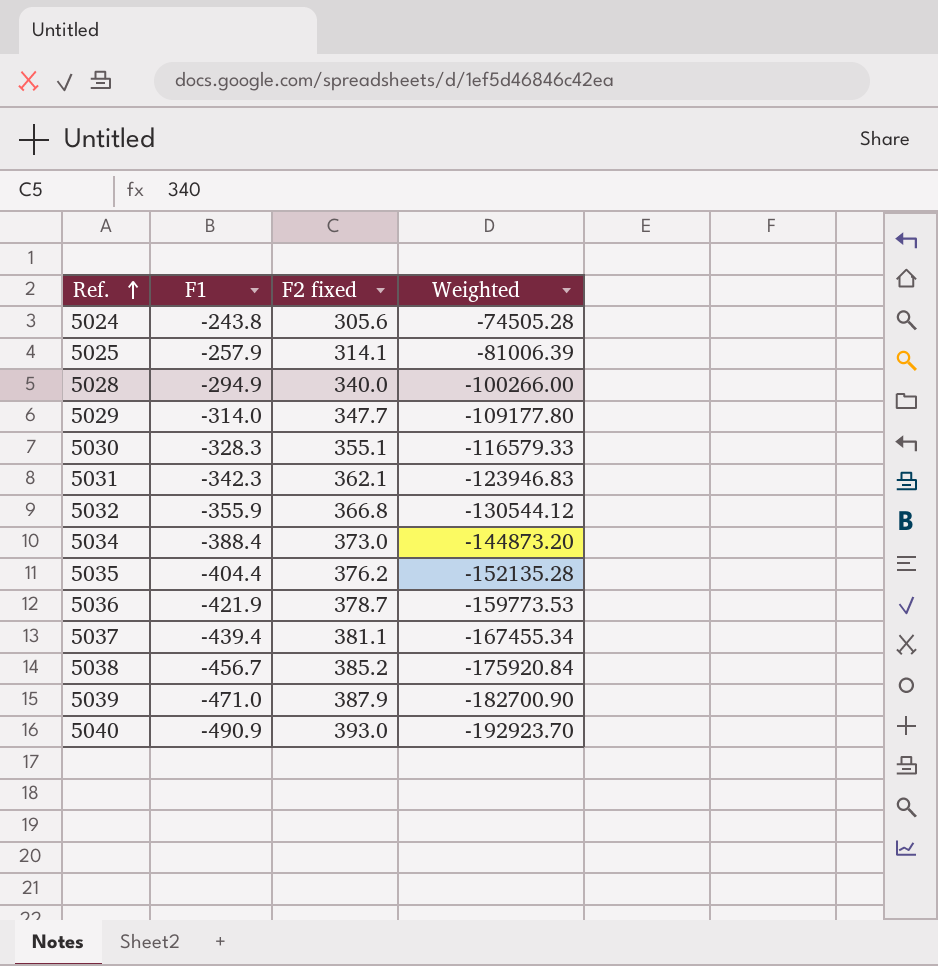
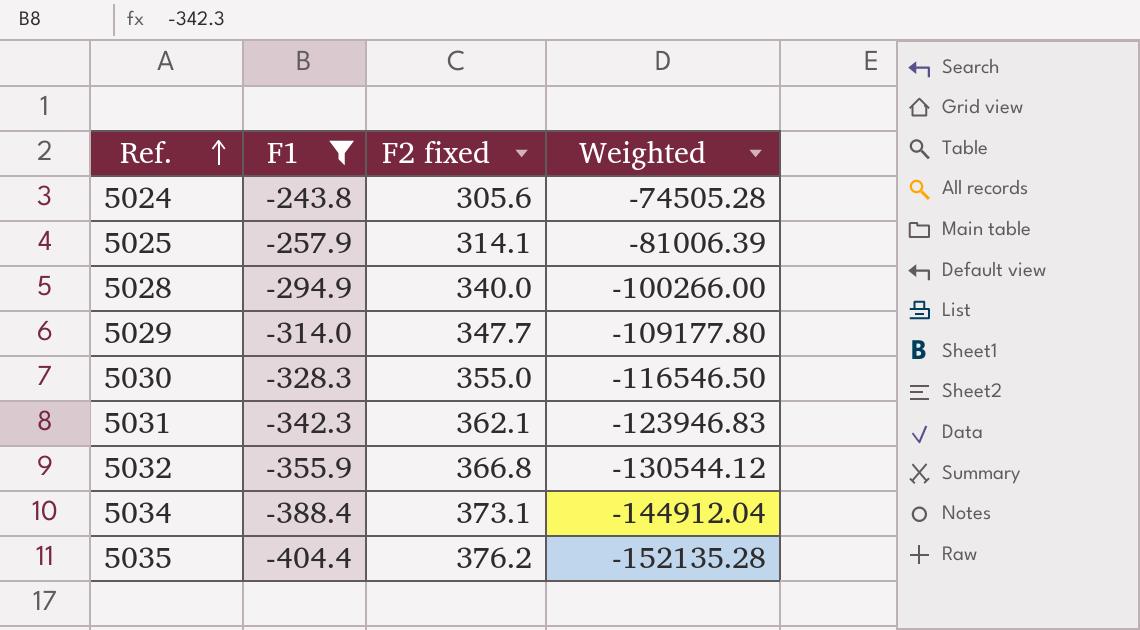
filter: none -> F1 >= -404.4
5030 | F2 fixed: 355.1 -> 355.0
5030 | Weighted: -116579.33 -> -116546.50
5034 | F2 fixed: 373.0 -> 373.1
5034 | Weighted: -144873.20 -> -144912.04

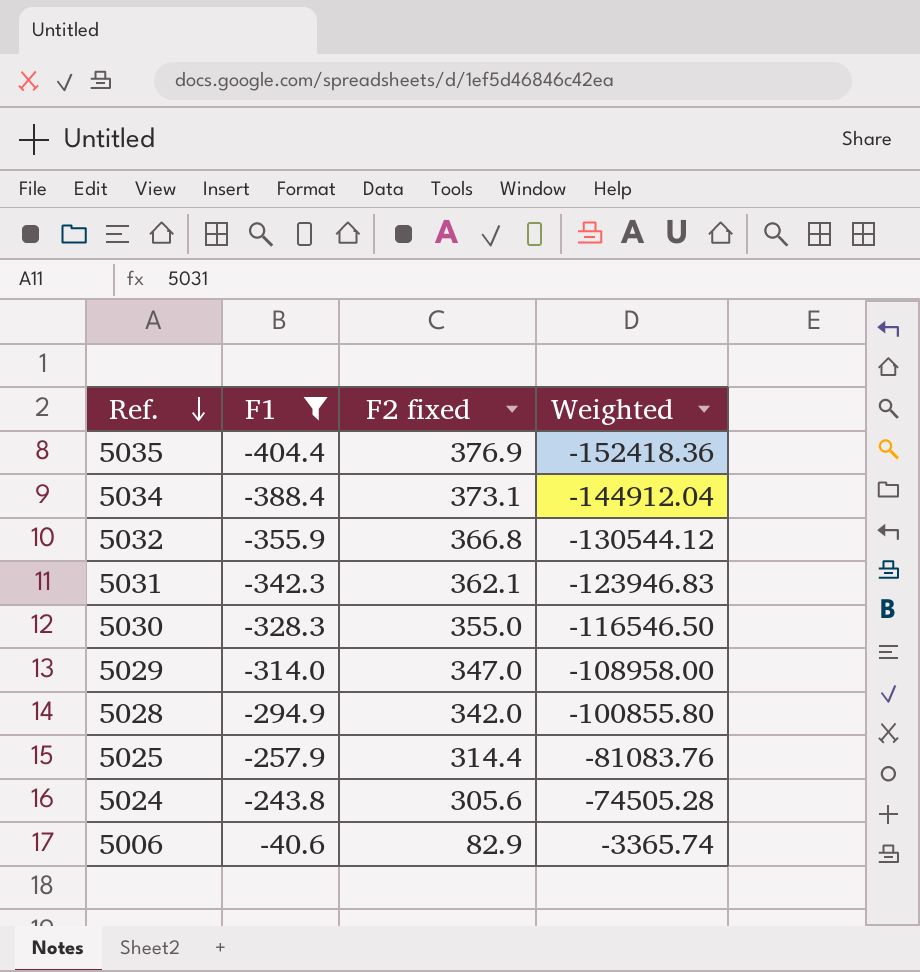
row order: Ref. ascending -> Ref. descending
5035 | F2 fixed: 376.2 -> 376.9
5035 | Weighted: -152135.28 -> -152418.36
5029 | F2 fixed: 347.7 -> 347.0
5029 | Weighted: -109177.80 -> -108958.00
5028 | F2 fixed: 340.0 -> 342.0
5028 | Weighted: -100266.00 -> -100855.80
5025 | F2 fixed: 314.1 -> 314.4
5025 | Weighted: -81006.39 -> -81083.76
row 5006: none -> -40.6 | 82.9 | -3365.74

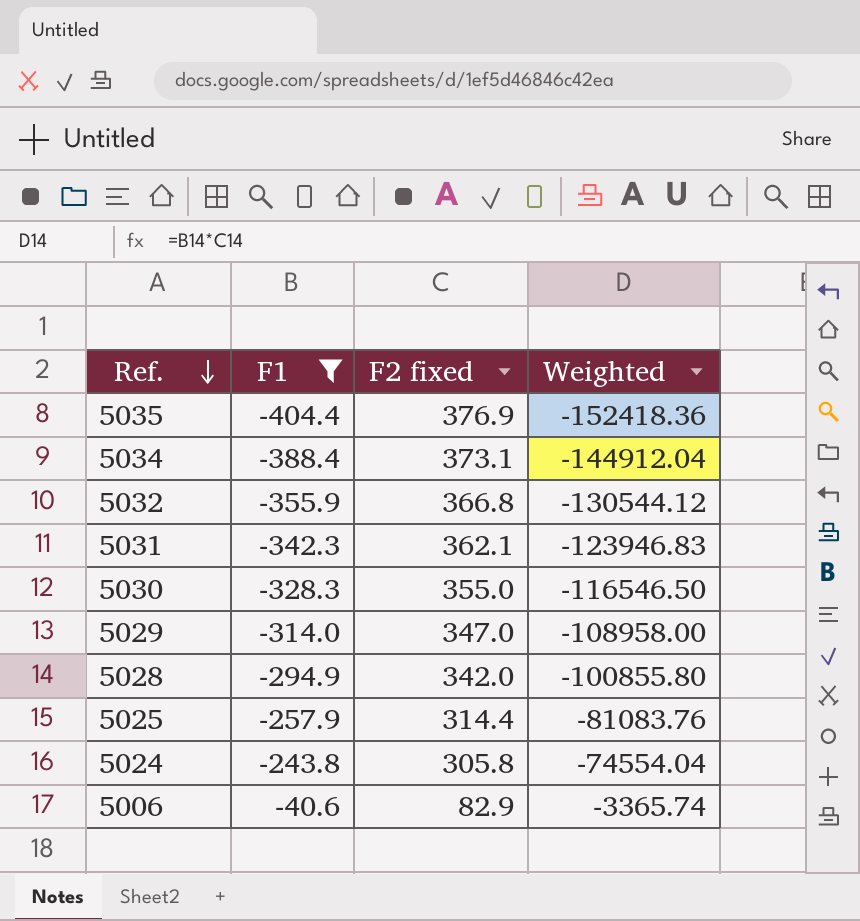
5024 | F2 fixed: 305.6 -> 305.8
5024 | Weighted: -74505.28 -> -74554.04

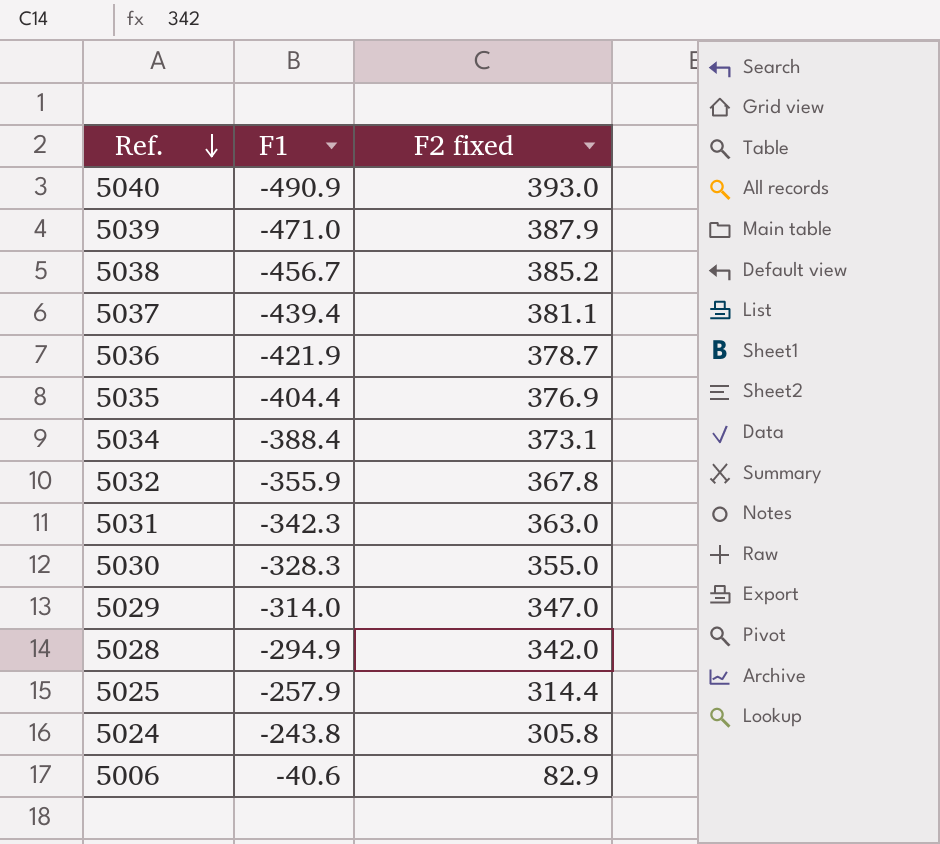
filter: F1 >= -404.4 -> none
column Weighted | formula: [F1] * [F2 fixed] -> none
5032 | F2 fixed: 366.8 -> 367.8
5031 | F2 fixed: 362.1 -> 363.0

